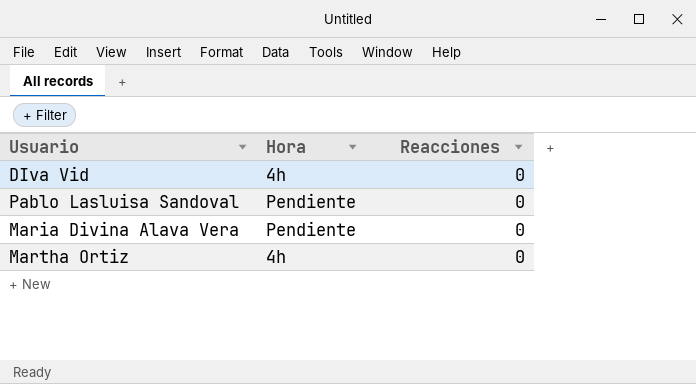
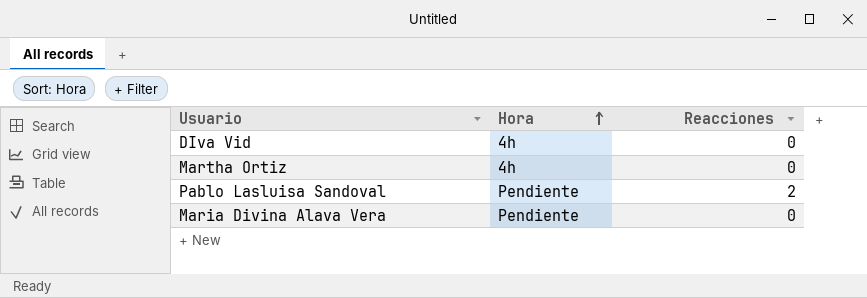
row order: none -> Hora ascending
Pablo Lasluisa Sandoval | Reacciones: 0 -> 2

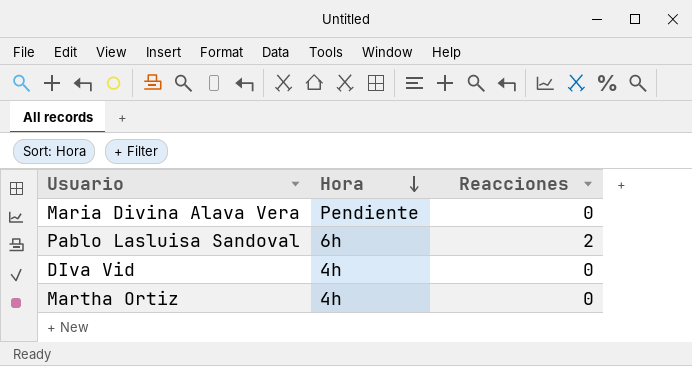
row order: Hora ascending -> Hora descending
Pablo Lasluisa Sandoval | Hora: Pendiente -> 6h

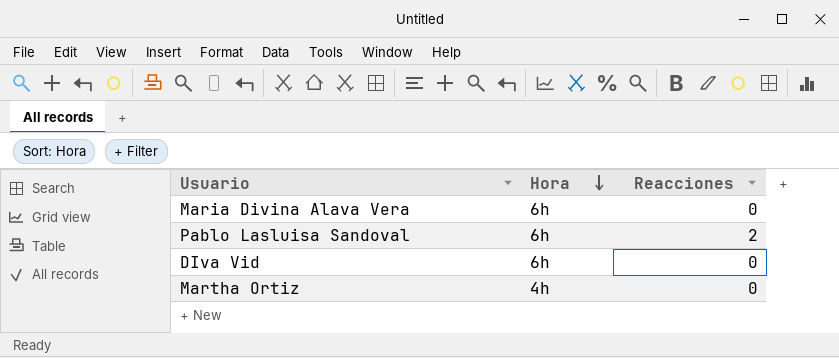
Maria Divina Alava Vera | Hora: Pendiente -> 6h
DIva Vid | Hora: 4h -> 6h

